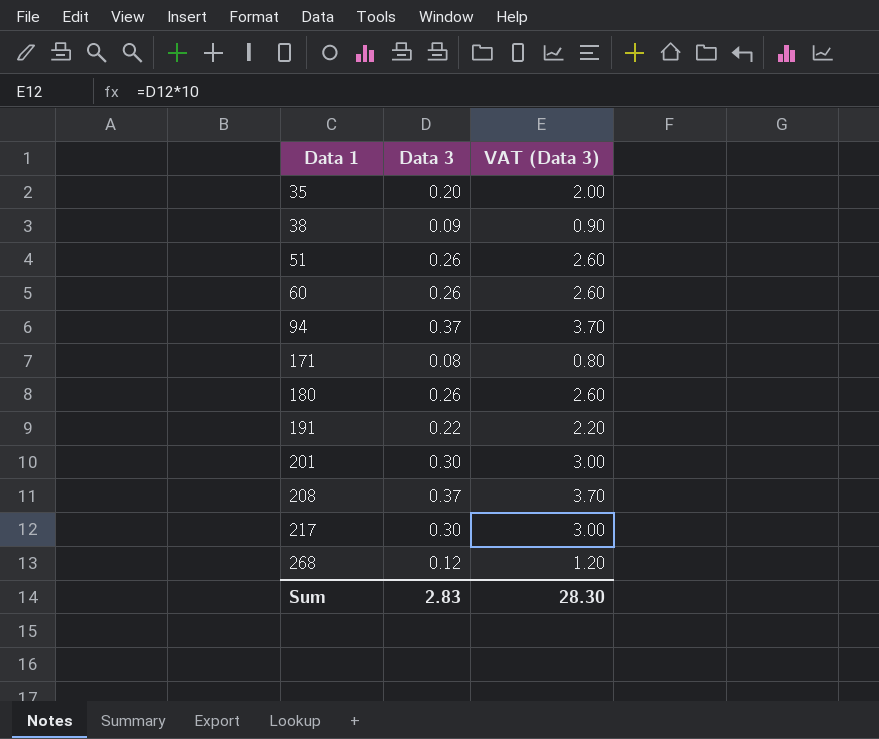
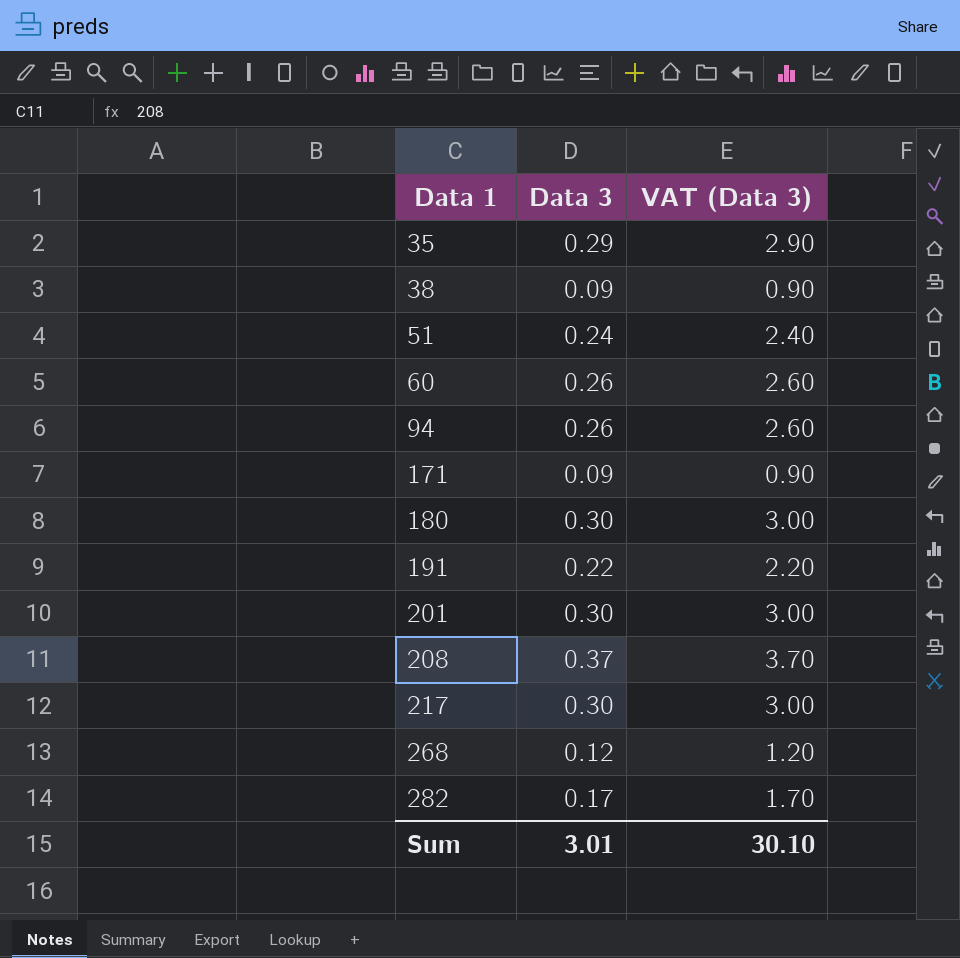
35 | Data 3: 0.20 -> 0.29
35 | VAT (Data 3): 2.00 -> 2.90
51 | Data 3: 0.26 -> 0.24
51 | VAT (Data 3): 2.60 -> 2.40
94 | Data 3: 0.37 -> 0.26
94 | VAT (Data 3): 3.70 -> 2.60
171 | Data 3: 0.08 -> 0.09
171 | VAT (Data 3): 0.80 -> 0.90
180 | Data 3: 0.26 -> 0.30
180 | VAT (Data 3): 2.60 -> 3.00
row 282: none -> 0.17 | 1.70
Sum | Data 3: 2.83 -> 3.01
Sum | VAT (Data 3): 28.30 -> 30.10

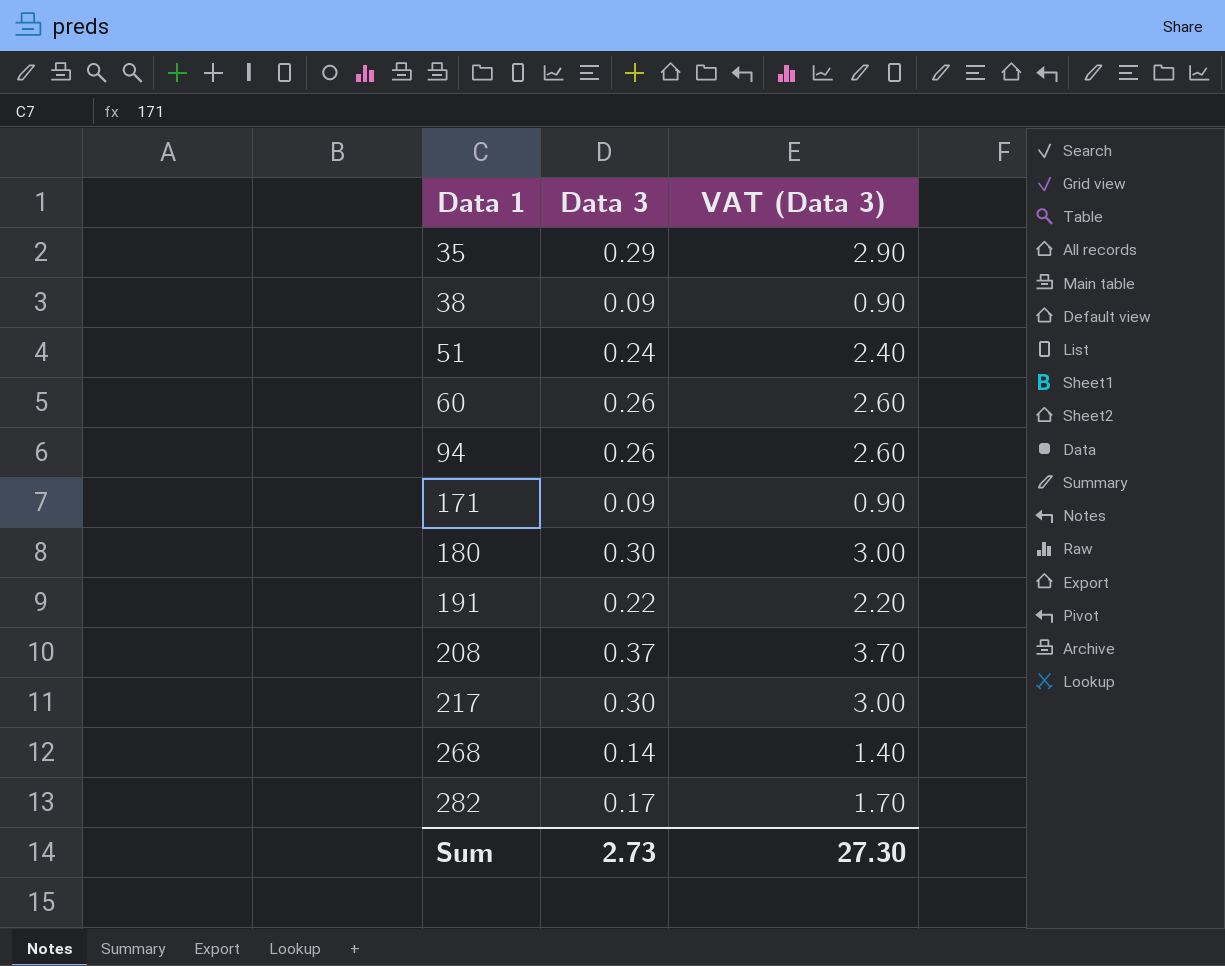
row 201: 0.30 | 3.00 -> none
268 | Data 3: 0.12 -> 0.14
268 | VAT (Data 3): 1.20 -> 1.40
Sum | Data 3: 3.01 -> 2.73
Sum | VAT (Data 3): 30.10 -> 27.30

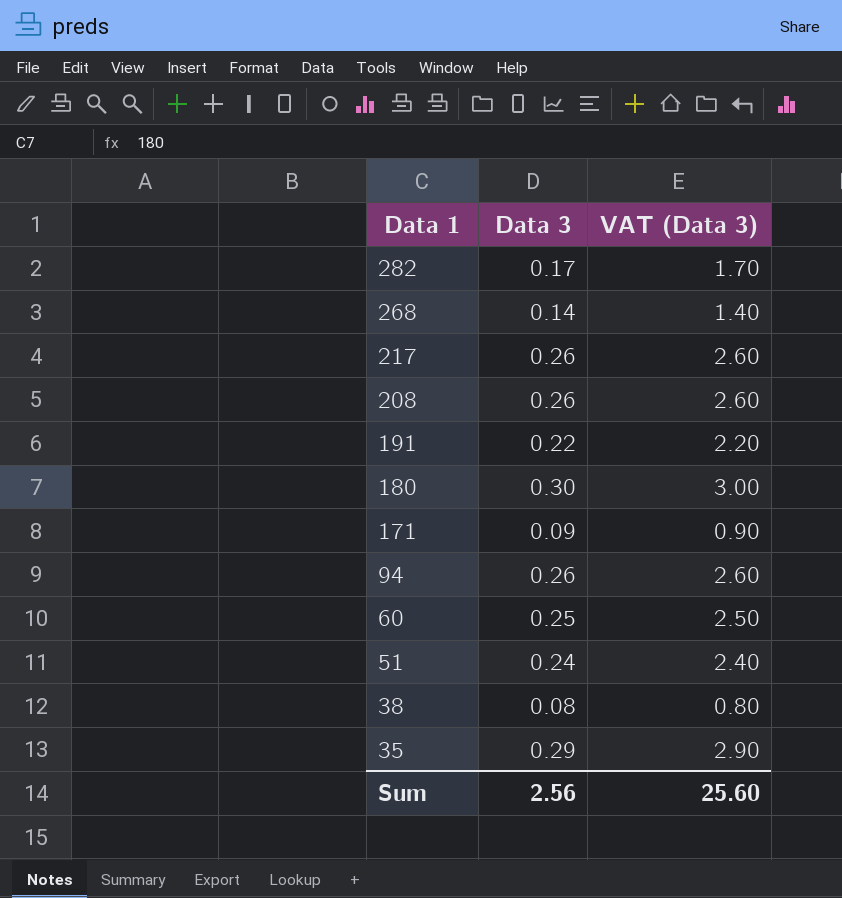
row order: Data 1 ascending -> Data 1 descending
217 | Data 3: 0.30 -> 0.26
217 | VAT (Data 3): 3.00 -> 2.60
208 | Data 3: 0.37 -> 0.26
208 | VAT (Data 3): 3.70 -> 2.60
60 | Data 3: 0.26 -> 0.25
60 | VAT (Data 3): 2.60 -> 2.50
38 | Data 3: 0.09 -> 0.08
38 | VAT (Data 3): 0.90 -> 0.80
Sum | Data 3: 2.73 -> 2.56
Sum | VAT (Data 3): 27.30 -> 25.60

